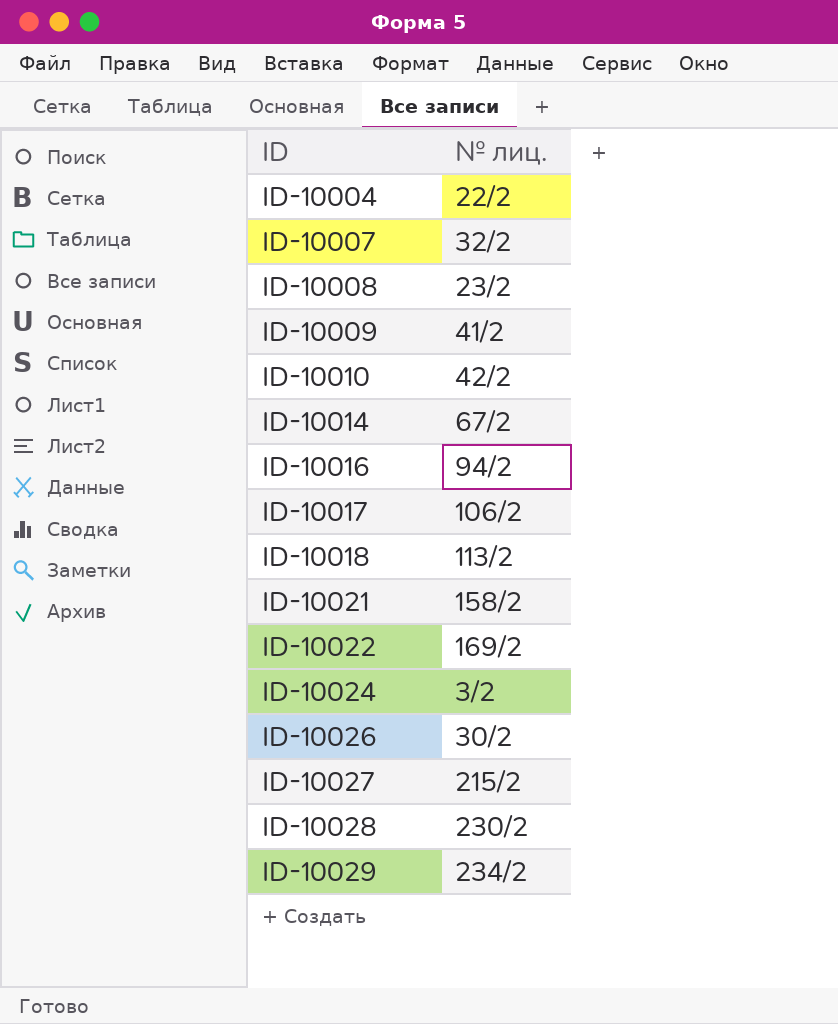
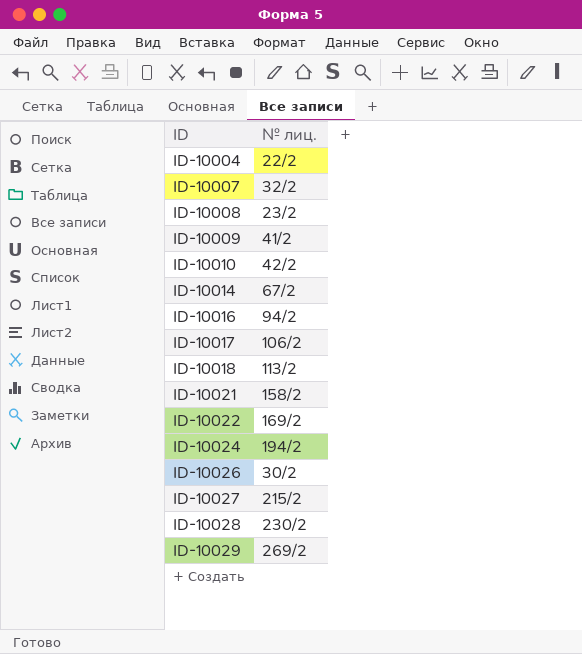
ID-10024 | № лиц.: 3/2 -> 194/2
ID-10029 | № лиц.: 234/2 -> 269/2

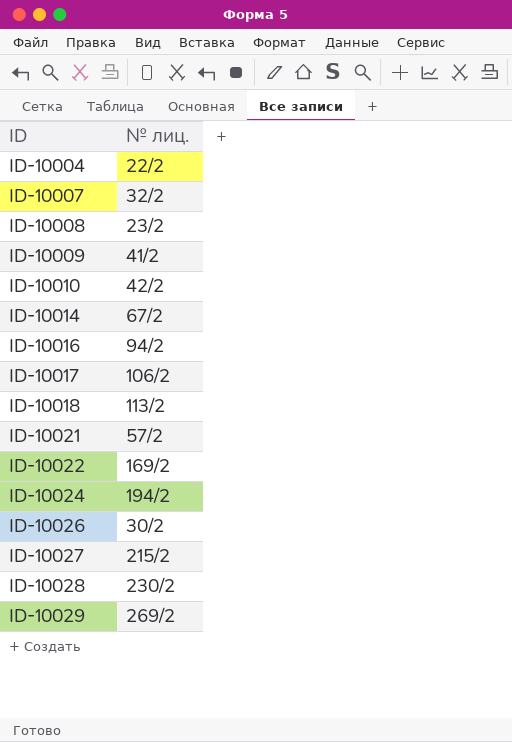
ID-10021 | № лиц.: 158/2 -> 57/2

